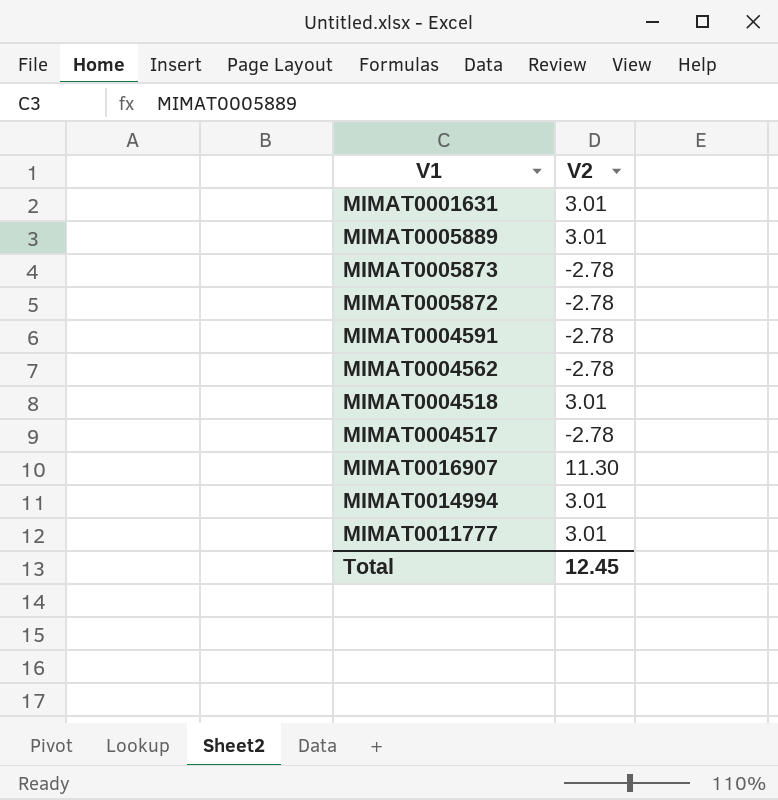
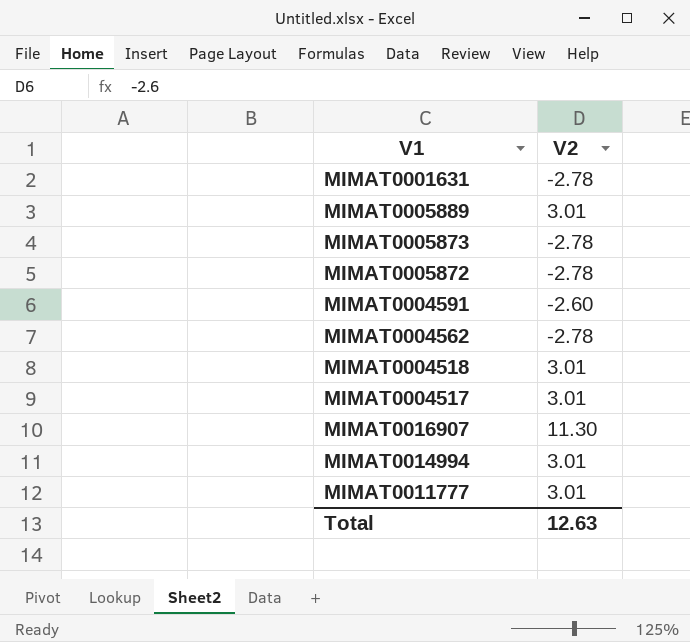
MIMAT0001631 | V2: 3.01 -> -2.78
MIMAT0004591 | V2: -2.78 -> -2.60
MIMAT0004517 | V2: -2.78 -> 3.01
Total | V2: 12.45 -> 12.63

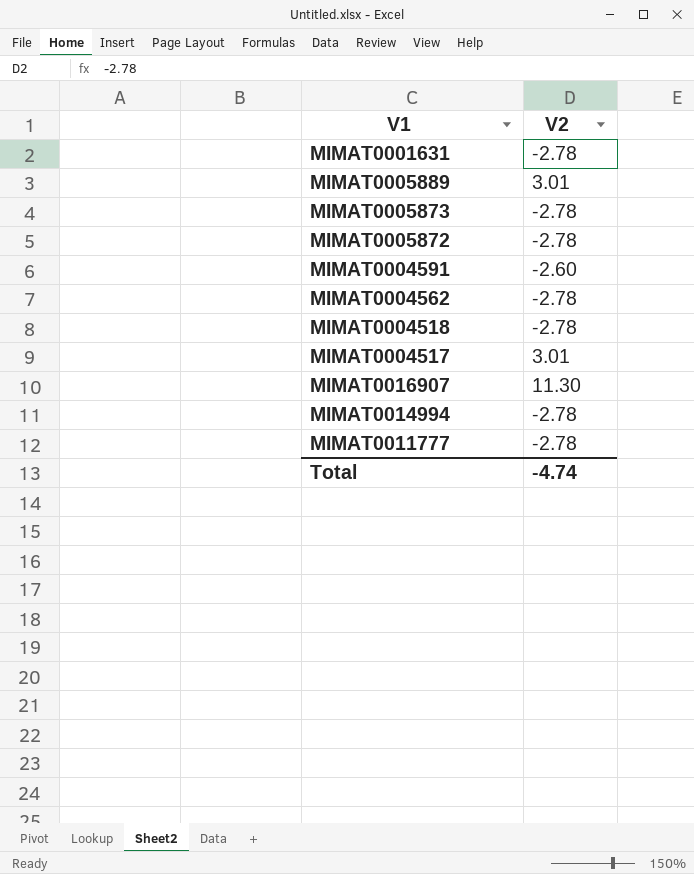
MIMAT0004518 | V2: 3.01 -> -2.78
MIMAT0014994 | V2: 3.01 -> -2.78
MIMAT0011777 | V2: 3.01 -> -2.78
Total | V2: 12.63 -> -4.74

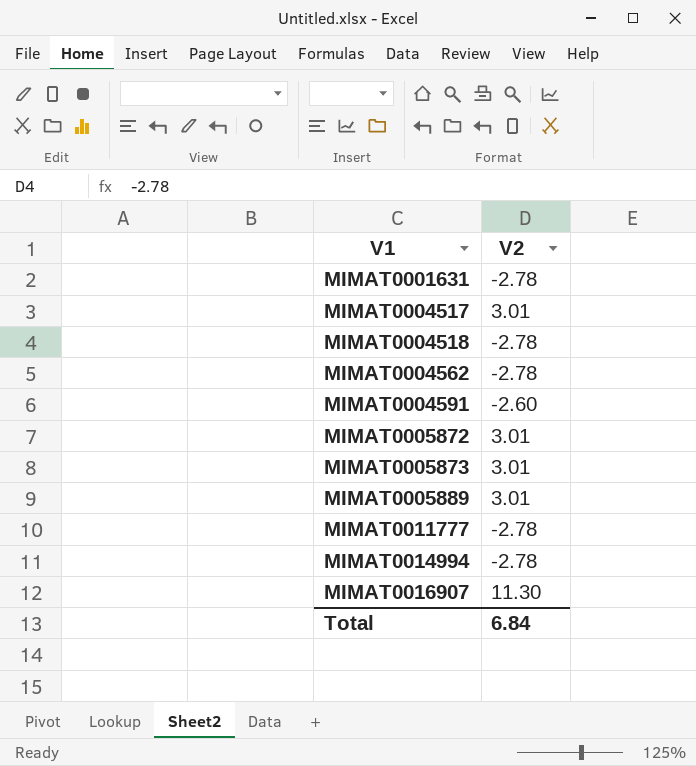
row order: none -> V1 ascending
MIMAT0005872 | V2: -2.78 -> 3.01
MIMAT0005873 | V2: -2.78 -> 3.01
Total | V2: -4.74 -> 6.84

